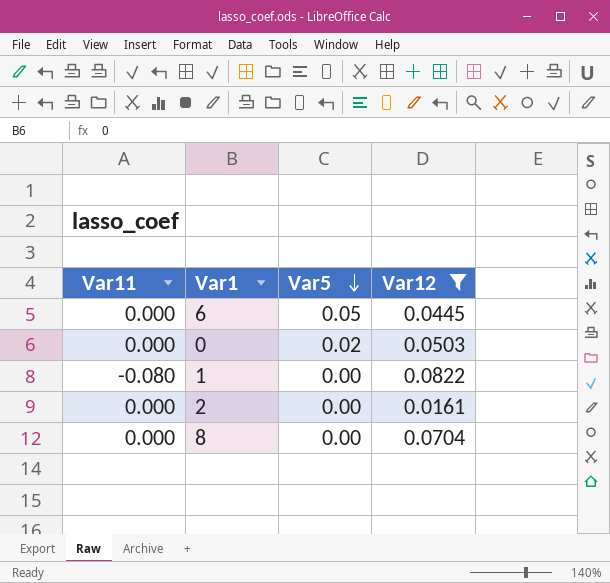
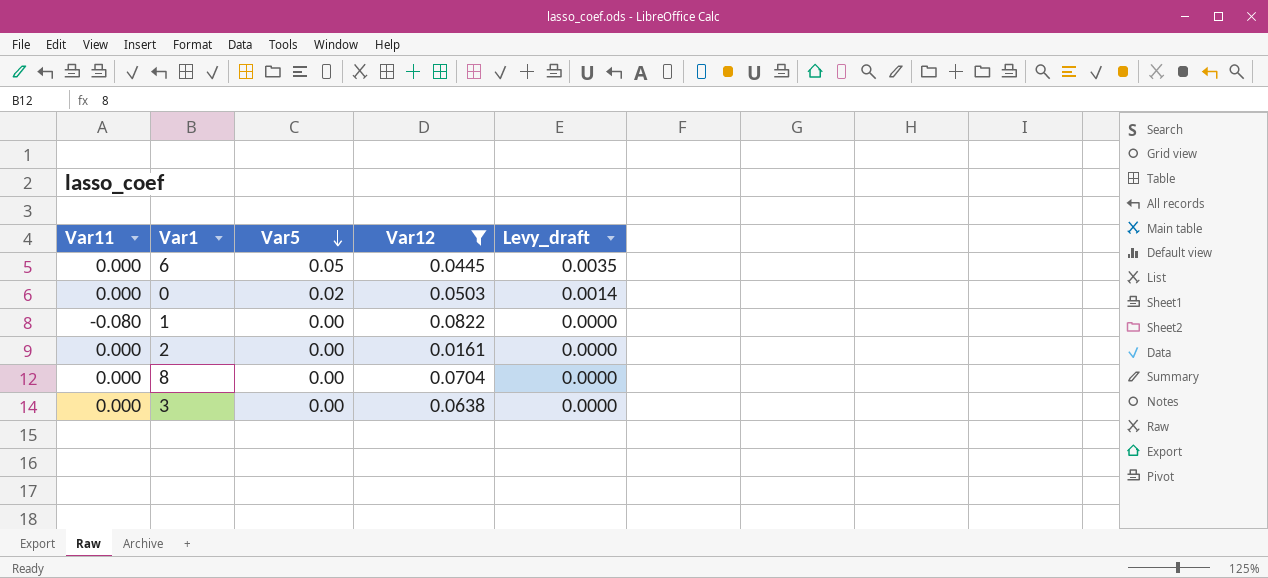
column Levy_draft | formula: none -> [Var5] * 0.07
row 3: none -> 0.000 | 0.00 | 0.0638 | 0.0000

